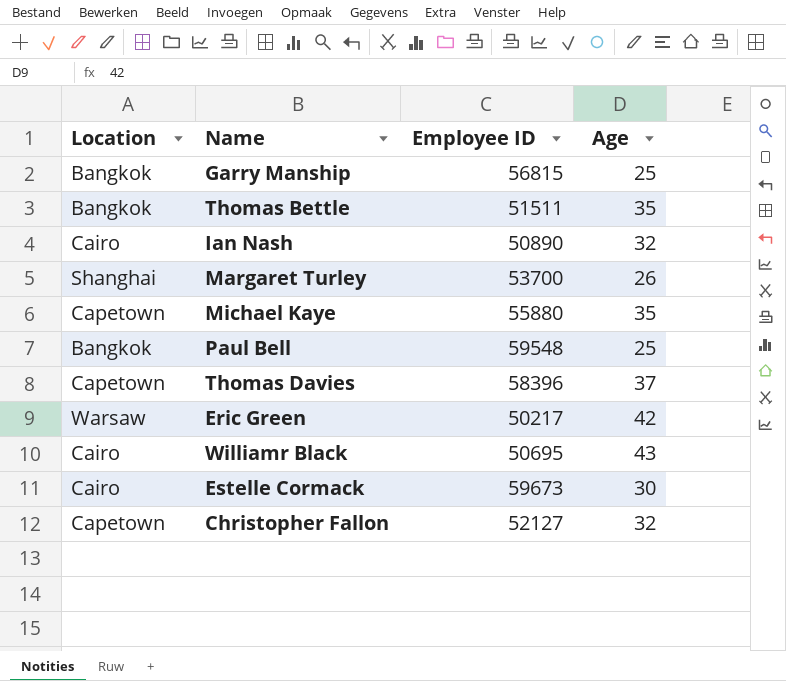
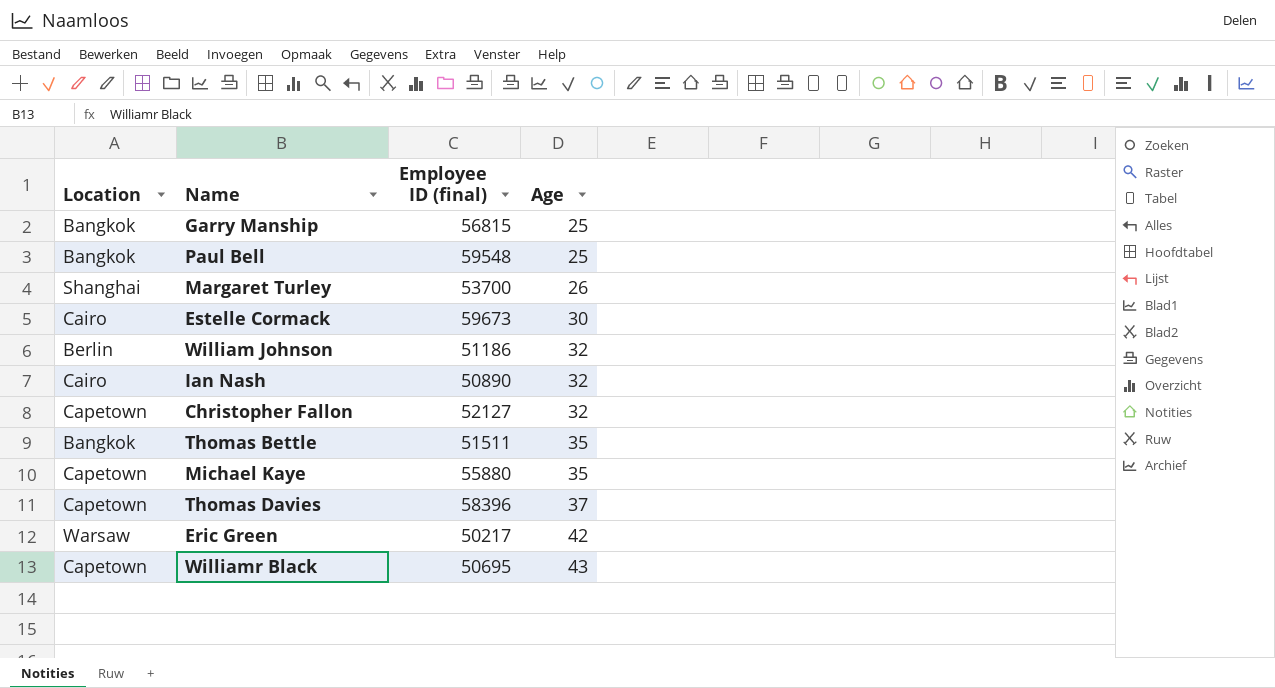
row order: none -> Age ascending
column name: Employee ID -> Employee ID (final)
row William Johnson: none -> Berlin | 51186 | 32
Williamr Black | Location: Cairo -> Capetown

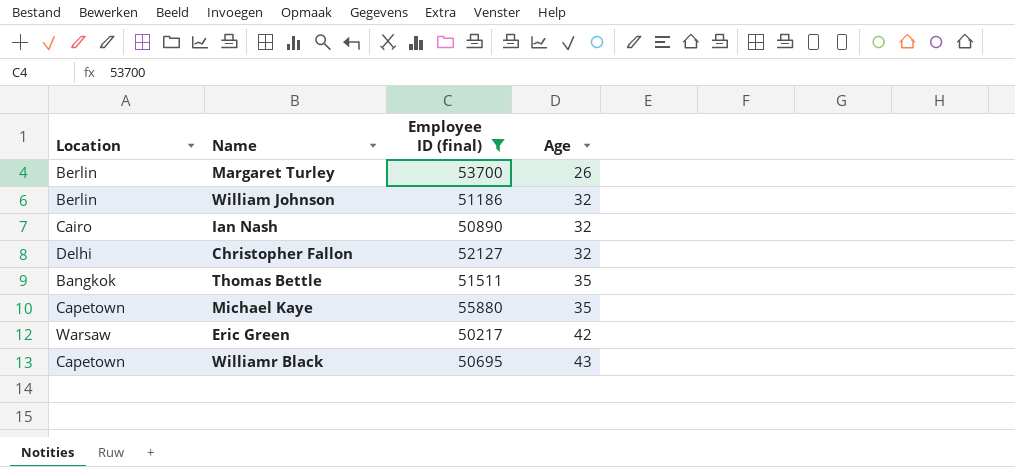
filter: none -> Employee ID (final) <= 55880
Margaret Turley | Location: Shanghai -> Berlin
Christopher Fallon | Location: Capetown -> Delhi

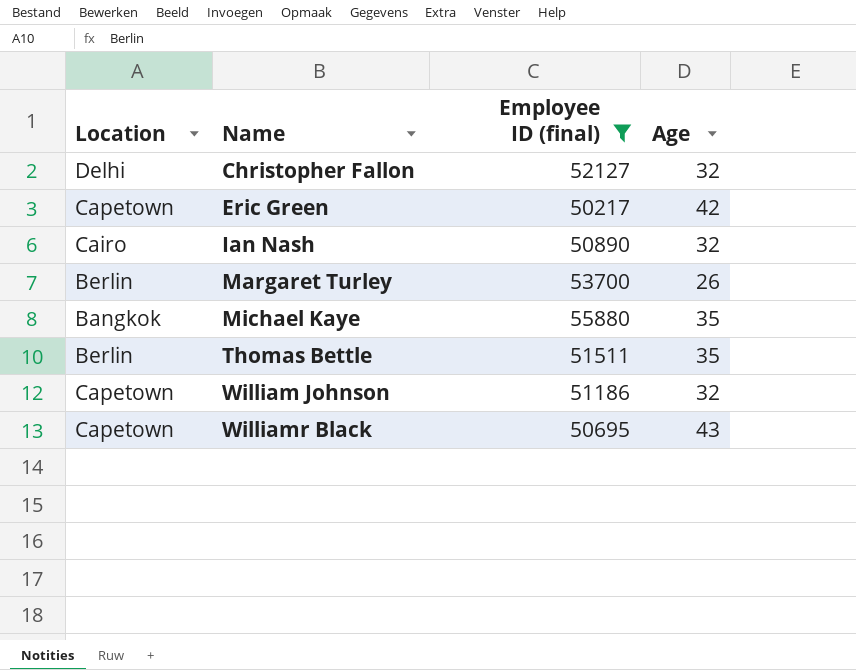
row order: Age ascending -> Name ascending
Eric Green | Location: Warsaw -> Capetown
Michael Kaye | Location: Capetown -> Bangkok
Thomas Bettle | Location: Bangkok -> Berlin
William Johnson | Location: Berlin -> Capetown

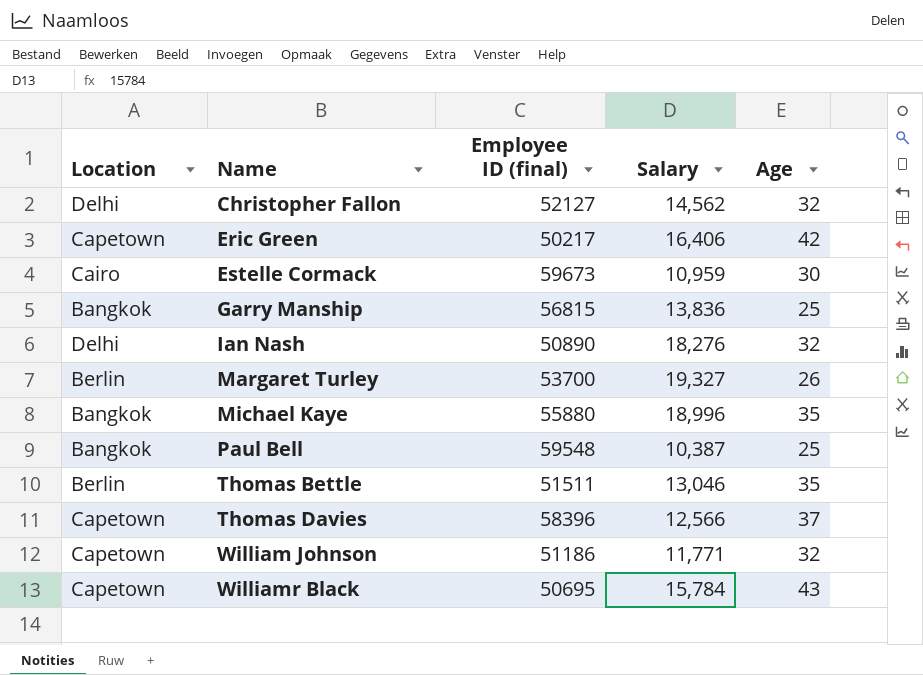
filter: Employee ID (final) <= 55880 -> none
column Salary | position: none -> 4
Ian Nash | Location: Cairo -> Delhi

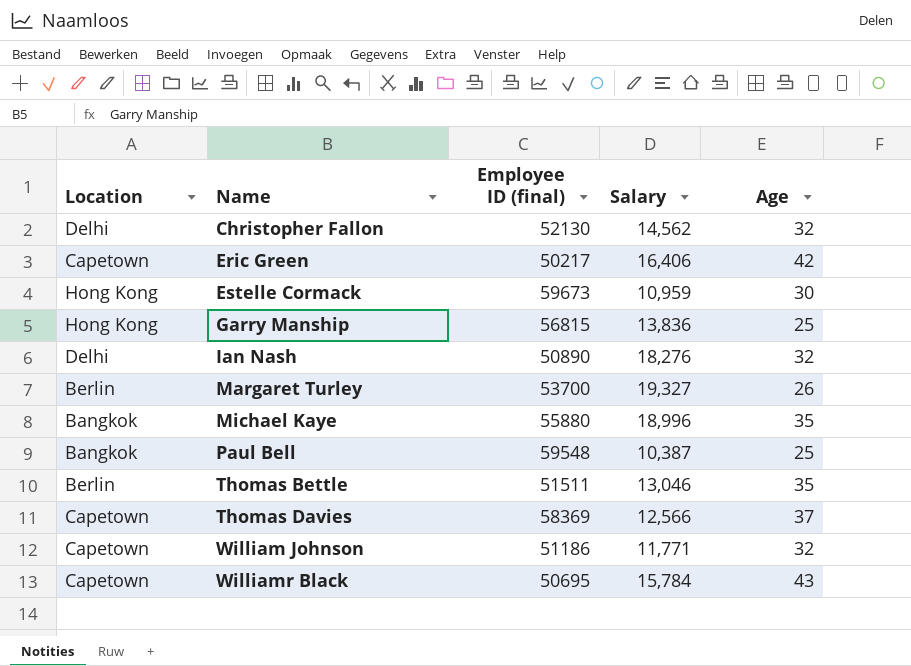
Christopher Fallon | Employee ID (final): 52127 -> 52130
Estelle Cormack | Location: Cairo -> Hong Kong
Garry Manship | Location: Bangkok -> Hong Kong
Thomas Davies | Employee ID (final): 58396 -> 58369

